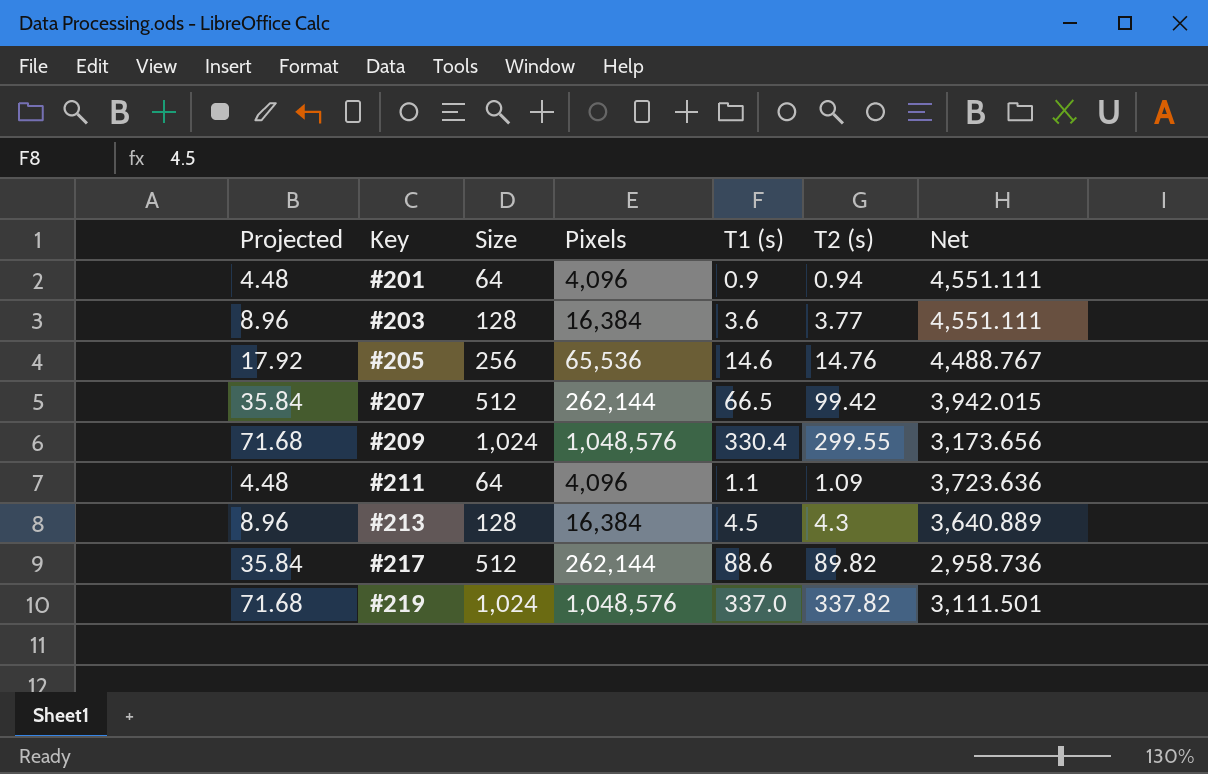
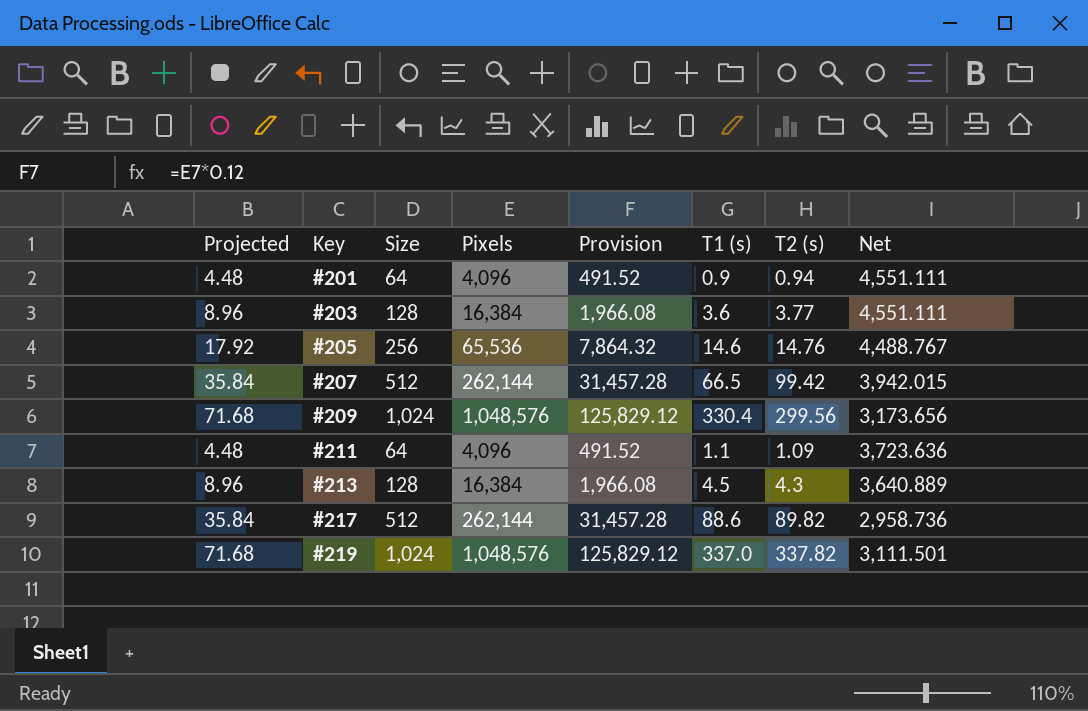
column Provision | formula: none -> [Pixels] * 0.12
#209 | T2 (s): 299.55 -> 299.56

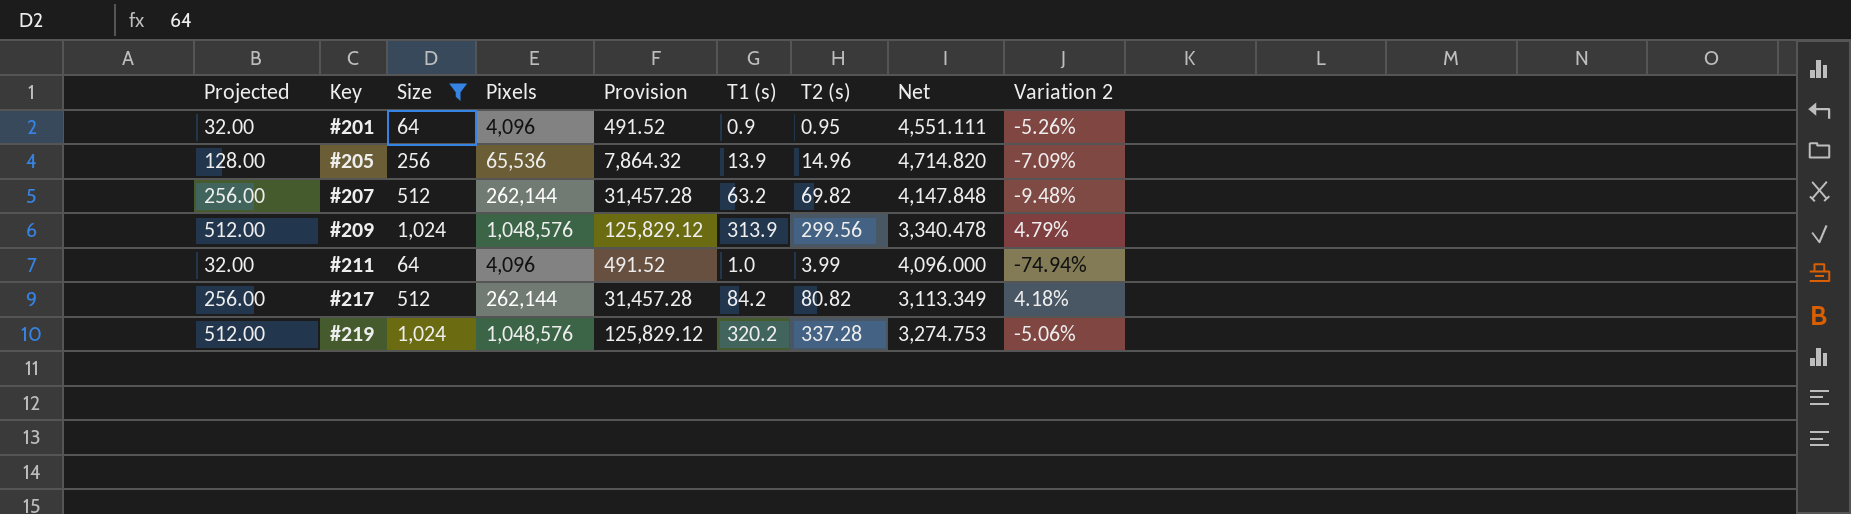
filter: none -> Size != 128
column Projected | formula: [Size] * 0.07 -> [Size] * 0.5
column Variation 2 | formula: none -> ([T1 (s)] - [T2 (s)]) / [T2 (s)]
#201 | T2 (s): 0.94 -> 0.95
#205 | T1 (s): 14.6 -> 13.9
#205 | T2 (s): 14.76 -> 14.96
#205 | Net: 4,488.767 -> 4,714.820
#207 | T1 (s): 66.5 -> 63.2
#207 | T2 (s): 99.42 -> 69.82
#207 | Net: 3,942.015 -> 4,147.848
#209 | T1 (s): 330.4 -> 313.9
#209 | Net: 3,173.656 -> 3,340.478
#211 | T1 (s): 1.1 -> 1.0
#211 | T2 (s): 1.09 -> 3.99
#211 | Net: 3,723.636 -> 4,096.000
#217 | T1 (s): 88.6 -> 84.2
#217 | T2 (s): 89.82 -> 80.82
#217 | Net: 2,958.736 -> 3,113.349
#219 | T1 (s): 337.0 -> 320.2
#219 | T2 (s): 337.82 -> 337.28
#219 | Net: 3,111.501 -> 3,274.753

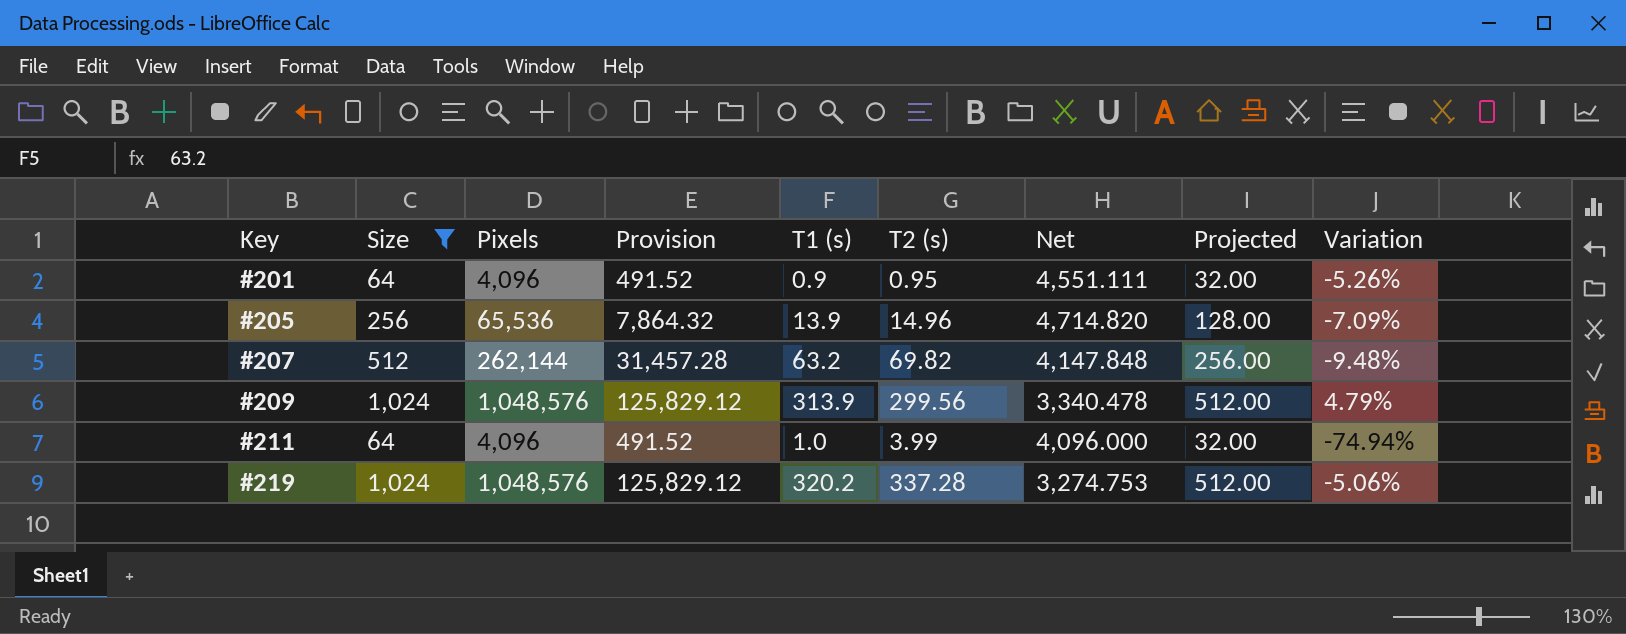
column Projected | position: 1 -> 8
column name: Variation 2 -> Variation
row #217: 256.00 | 512 | 262,144 | 31,457.28 | 84.2 | 80.82 | 3,113.349 | 4.18% -> none

